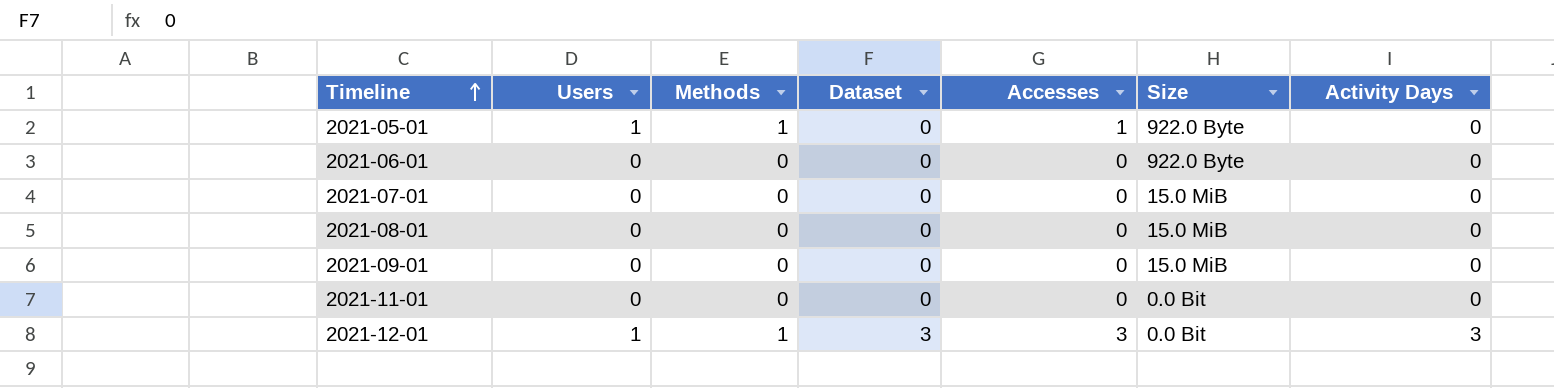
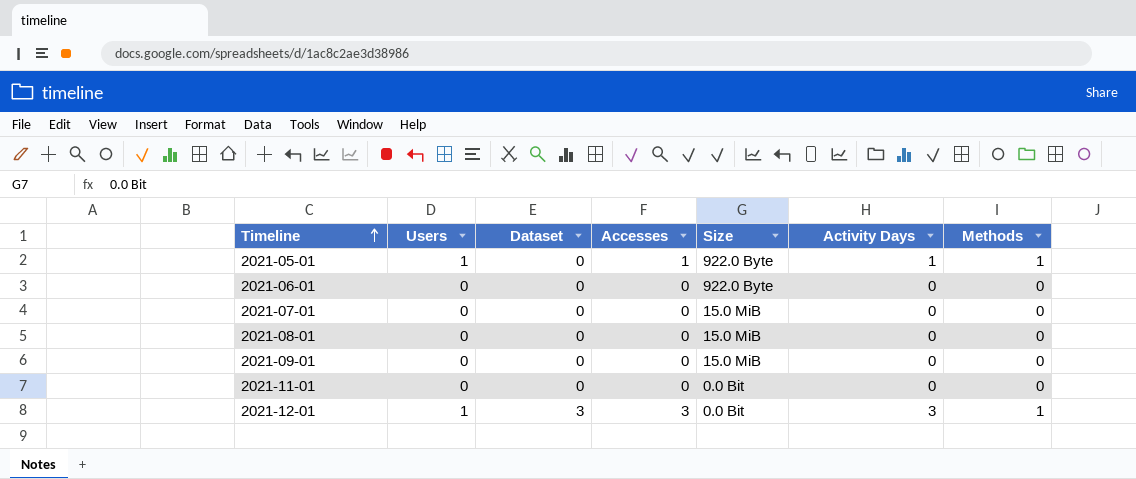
column Methods | position: 3 -> 7
2021-05-01 | Activity Days: 0 -> 1

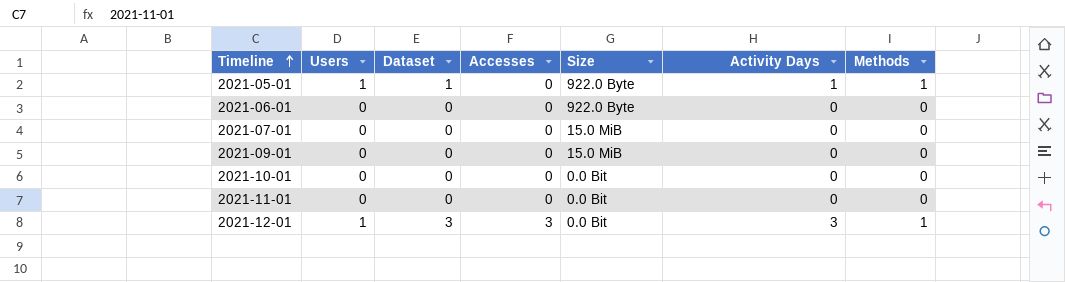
row 2021-08-01: 0 | 0 | 0 | 15.0 MiB | 0 | 0 -> none
2021-05-01 | Dataset: 0 -> 1
2021-05-01 | Accesses: 1 -> 0
row 2021-10-01: none -> 0 | 0 | 0 | 0.0 Bit | 0 | 0

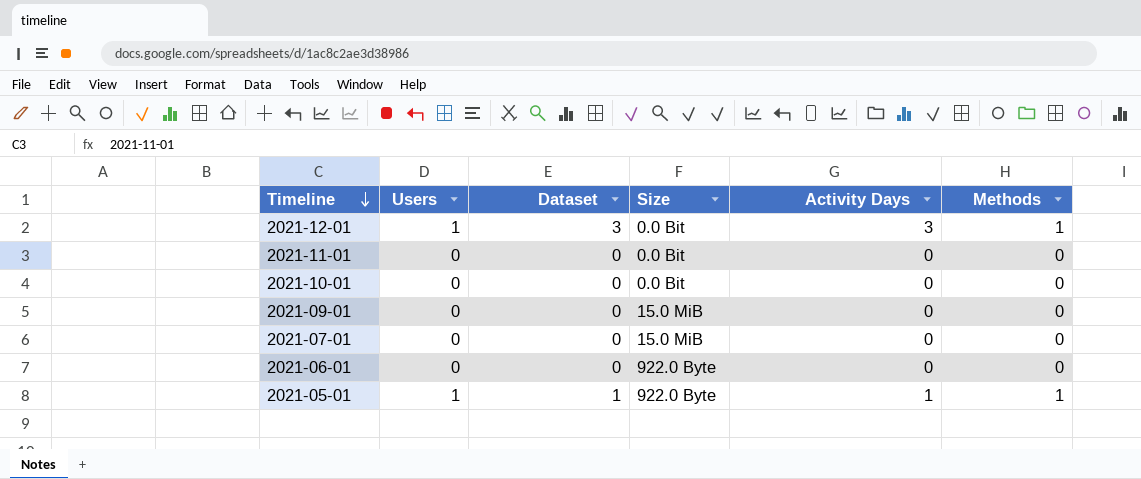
row order: Timeline ascending -> Timeline descending
column Accesses | position: 4 -> none

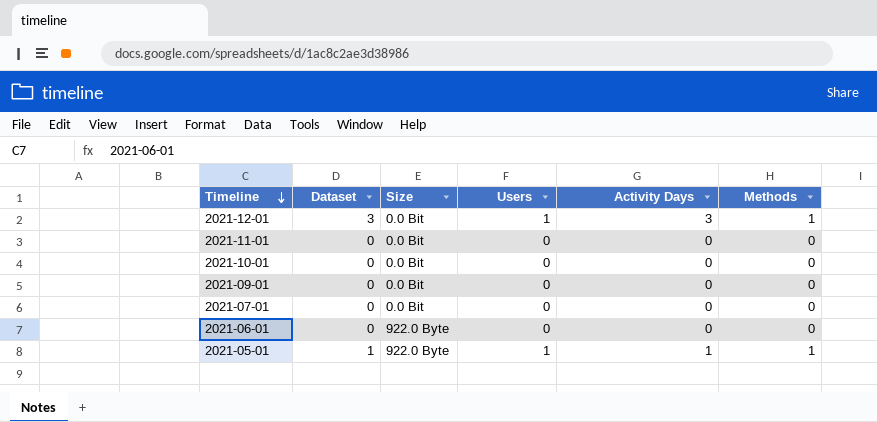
column Users | position: 2 -> 4
2021-09-01 | Size: 15.0 MiB -> 0.0 Bit
2021-07-01 | Size: 15.0 MiB -> 0.0 Bit

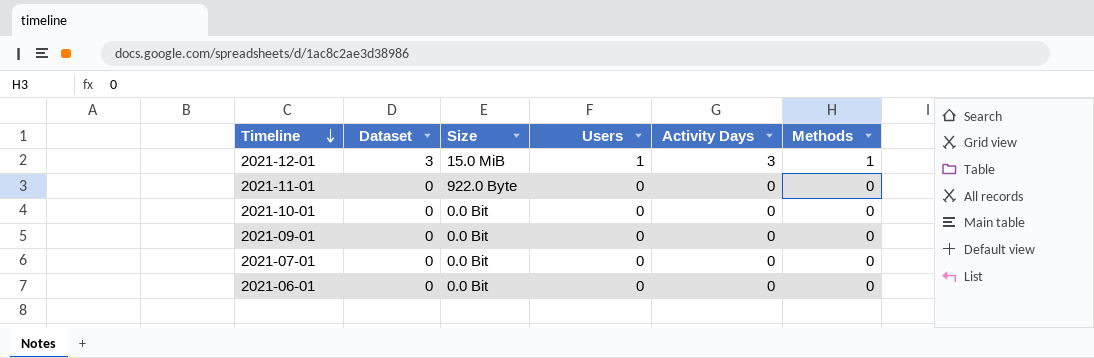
row 2021-05-01: 1 | 922.0 Byte | 1 | 1 | 1 -> none
2021-12-01 | Size: 0.0 Bit -> 15.0 MiB
2021-11-01 | Size: 0.0 Bit -> 922.0 Byte
2021-06-01 | Size: 922.0 Byte -> 0.0 Bit

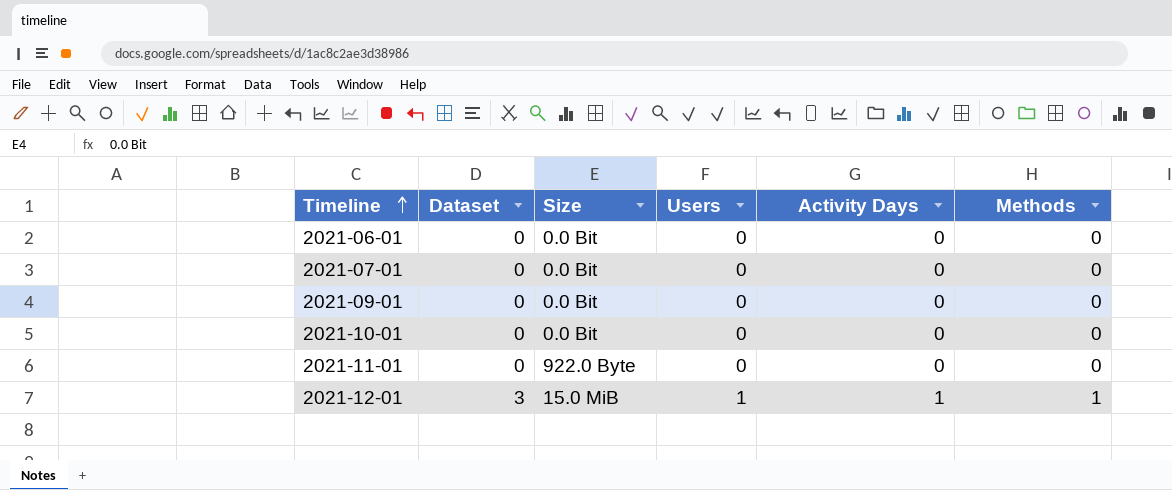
row order: Timeline descending -> Timeline ascending
2021-12-01 | Activity Days: 3 -> 1

